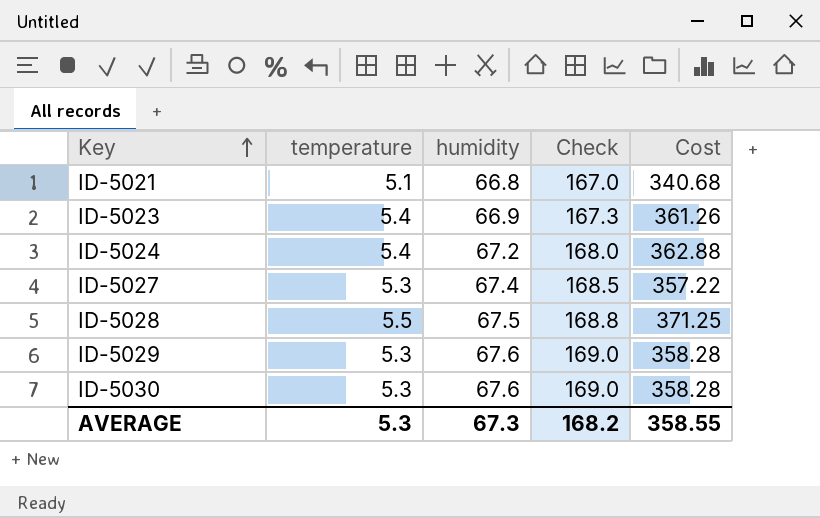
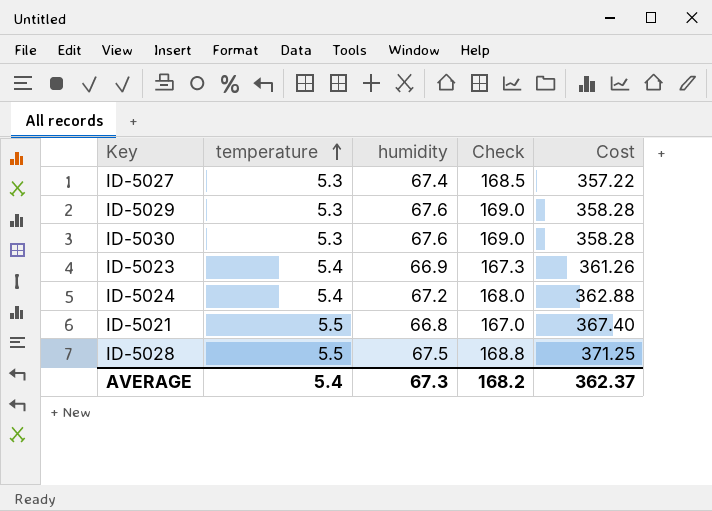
row order: Key ascending -> temperature ascending
ID-5021 | temperature: 5.1 -> 5.5
ID-5021 | Cost: 340.68 -> 367.40
AVERAGE | temperature: 5.3 -> 5.4
AVERAGE | Cost: 358.55 -> 362.37

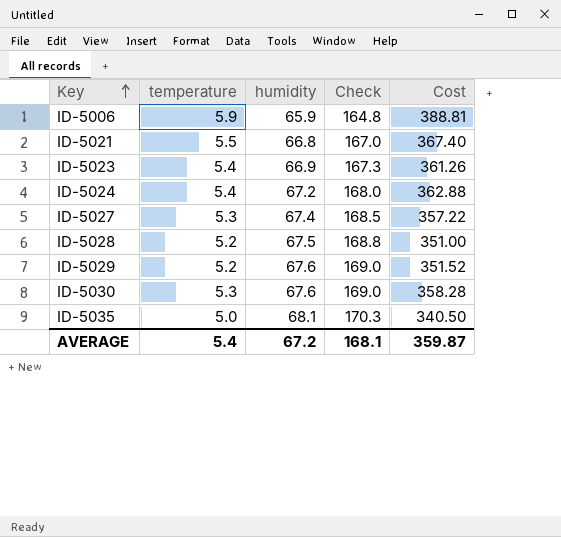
row order: temperature ascending -> Key ascending
row ID-5006: none -> 5.9 | 65.9 | 164.8 | 388.81
ID-5028 | temperature: 5.5 -> 5.2
ID-5028 | Cost: 371.25 -> 351.00
ID-5029 | temperature: 5.3 -> 5.2
ID-5029 | Cost: 358.28 -> 351.52
row ID-5035: none -> 5.0 | 68.1 | 170.3 | 340.50
AVERAGE | humidity: 67.3 -> 67.2
AVERAGE | Check: 168.2 -> 168.1
AVERAGE | Cost: 362.37 -> 359.87

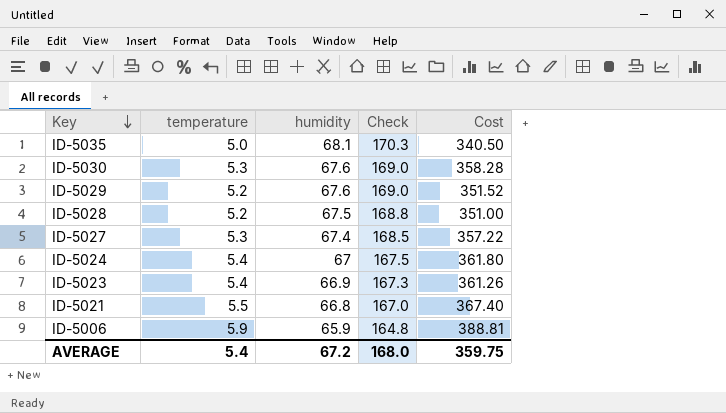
row order: Key ascending -> Key descending
ID-5024 | humidity: 67.2 -> 67
ID-5024 | Check: 168.0 -> 167.5
ID-5024 | Cost: 362.88 -> 361.80
AVERAGE | Check: 168.1 -> 168.0
AVERAGE | Cost: 359.87 -> 359.75

